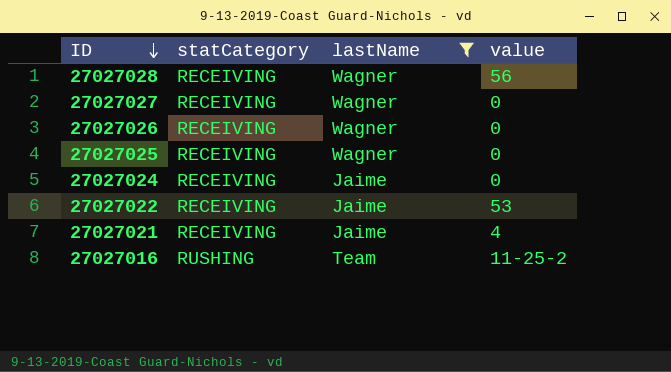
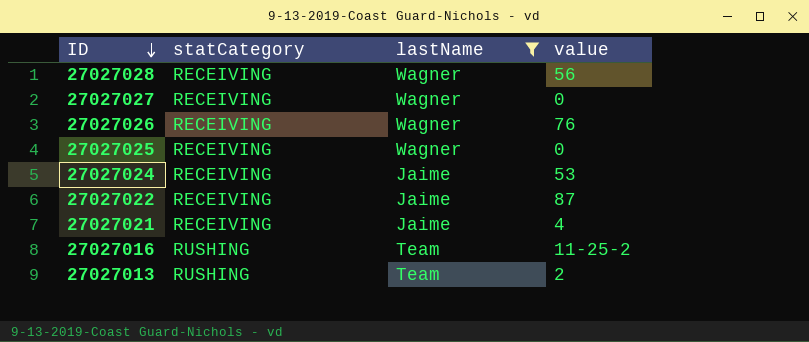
27027026 | value: 0 -> 76
27027024 | value: 0 -> 53
27027022 | value: 53 -> 87
row 27027013: none -> RUSHING | Team | 2

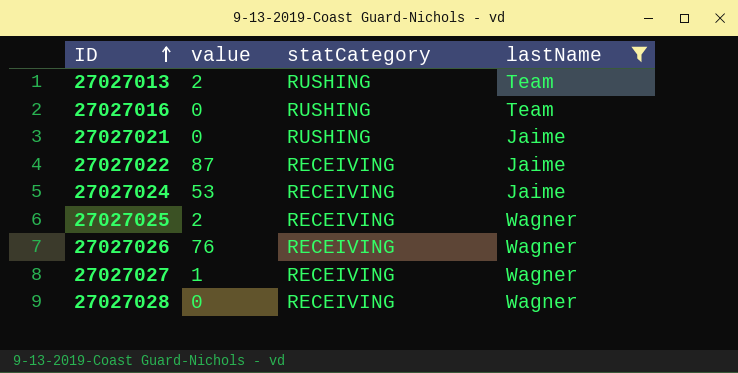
row order: ID descending -> ID ascending
column value | position: 4 -> 2
27027016 | value: 11-25-2 -> 0
27027021 | value: 4 -> 0
27027021 | statCategory: RECEIVING -> RUSHING
27027025 | value: 0 -> 2
27027027 | value: 0 -> 1
27027028 | value: 56 -> 0

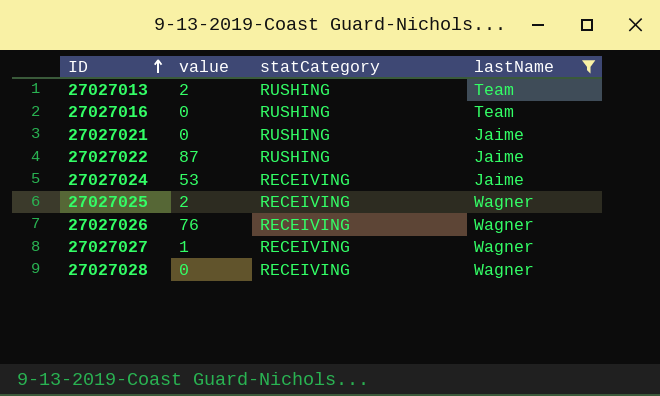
27027022 | statCategory: RECEIVING -> RUSHING

